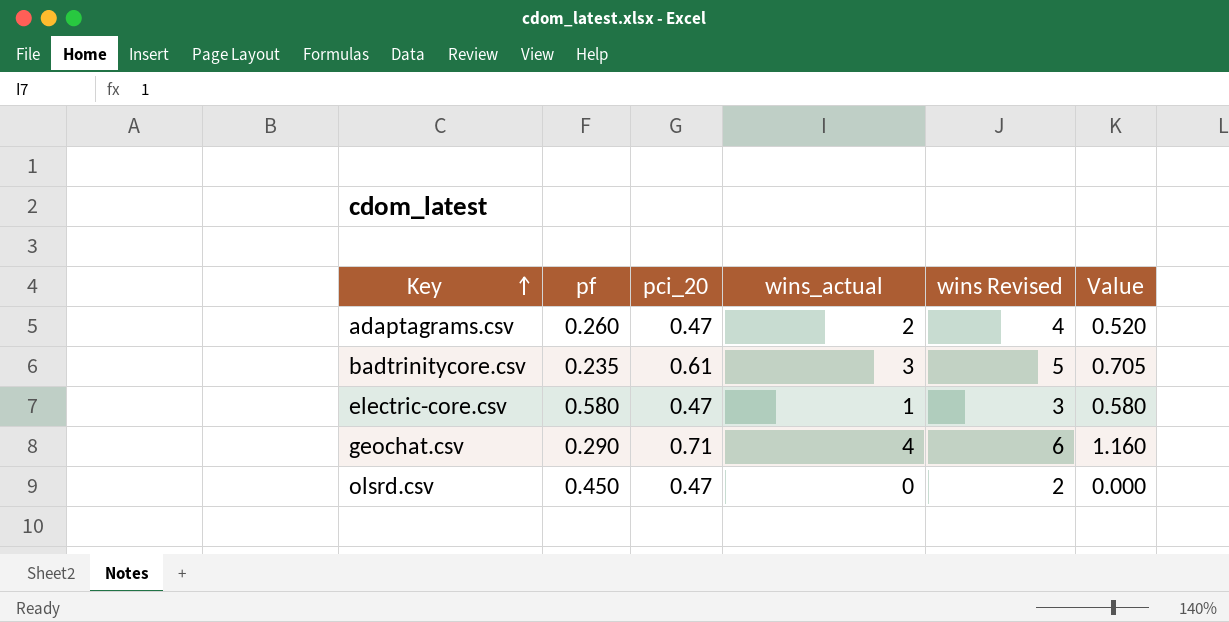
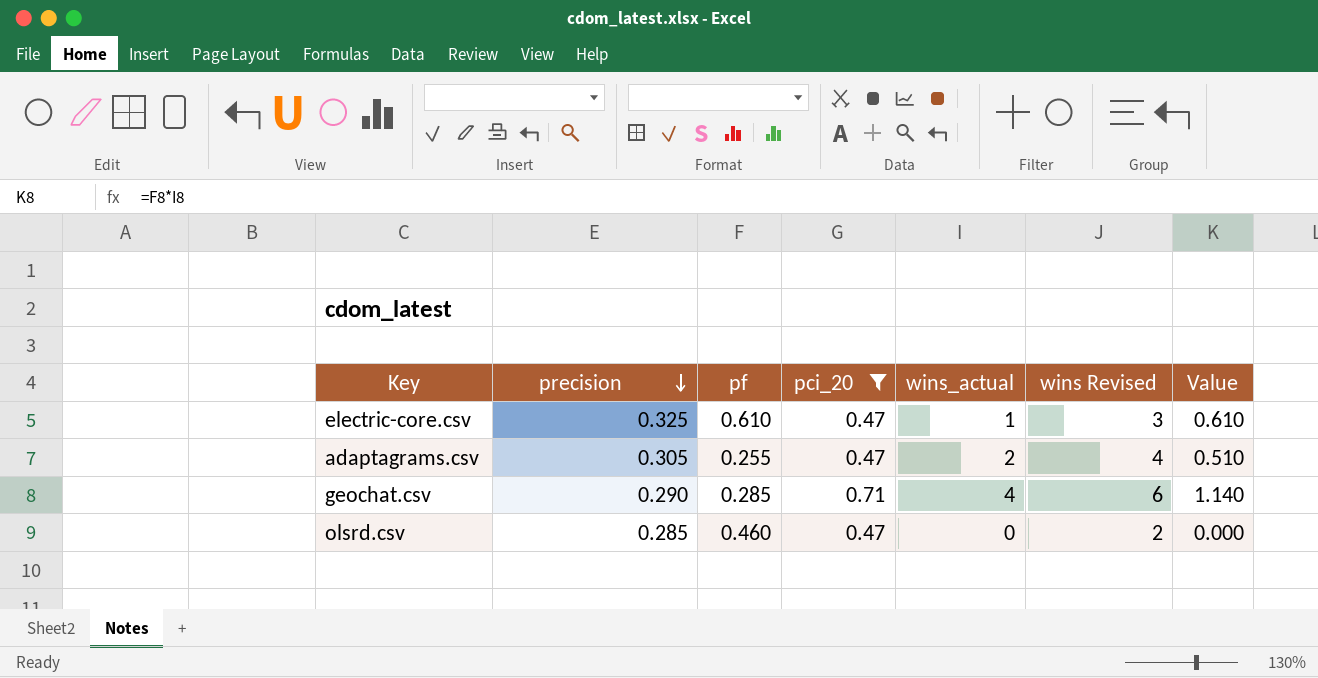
filter: none -> pci_20 != 0.61
row order: Key ascending -> precision descending
column precision | position: none -> 2
electric-core.csv | pf: 0.580 -> 0.610
electric-core.csv | Value: 0.580 -> 0.610
adaptagrams.csv | pf: 0.260 -> 0.255
adaptagrams.csv | Value: 0.520 -> 0.510
geochat.csv | pf: 0.290 -> 0.285
geochat.csv | Value: 1.160 -> 1.140
olsrd.csv | pf: 0.450 -> 0.460

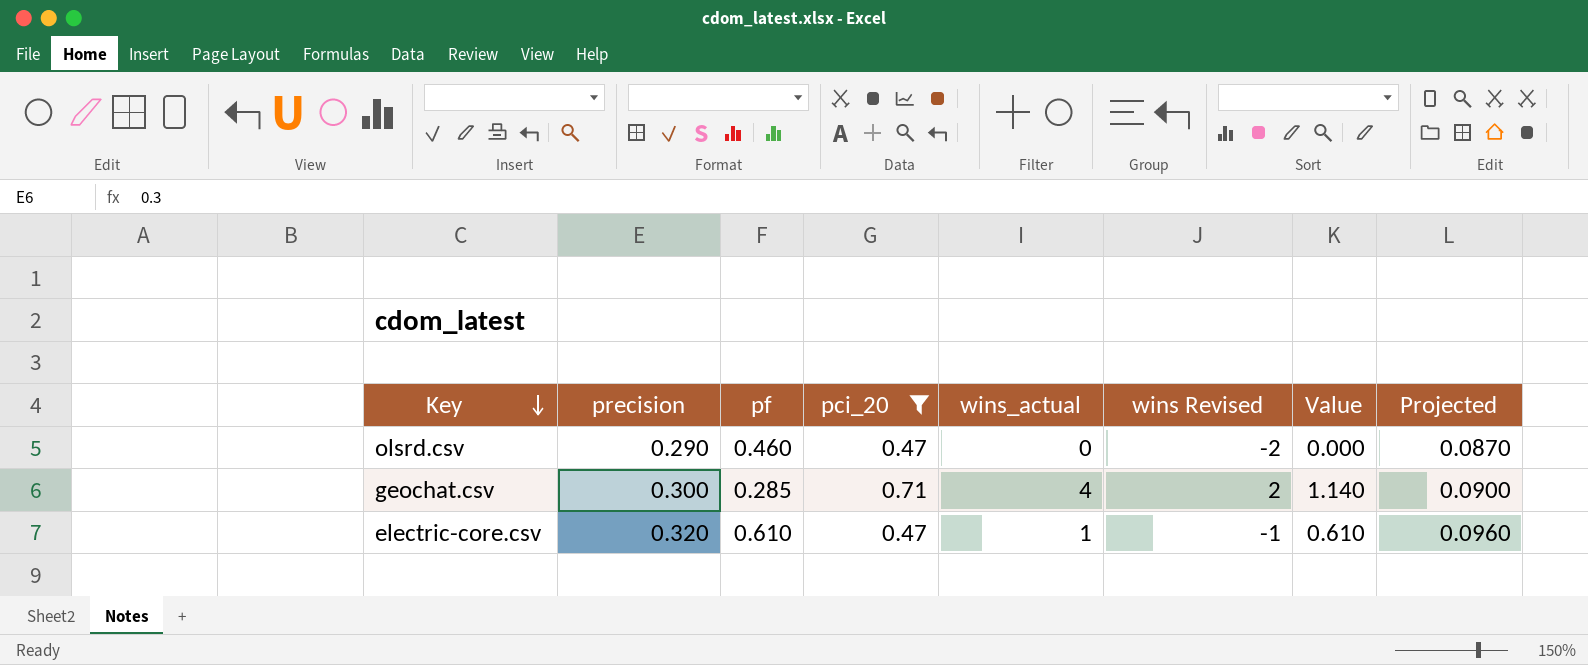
row order: precision descending -> Key descending
column wins Revised | formula: [wins_actual] + 2 -> [wins_actual] - 2
column Projected | formula: none -> [precision] * 0.3
row adaptagrams.csv: 0.305 | 0.255 | 0.47 | 2 | 4 | 0.510 -> none
olsrd.csv | precision: 0.285 -> 0.290
geochat.csv | precision: 0.290 -> 0.300
electric-core.csv | precision: 0.325 -> 0.320

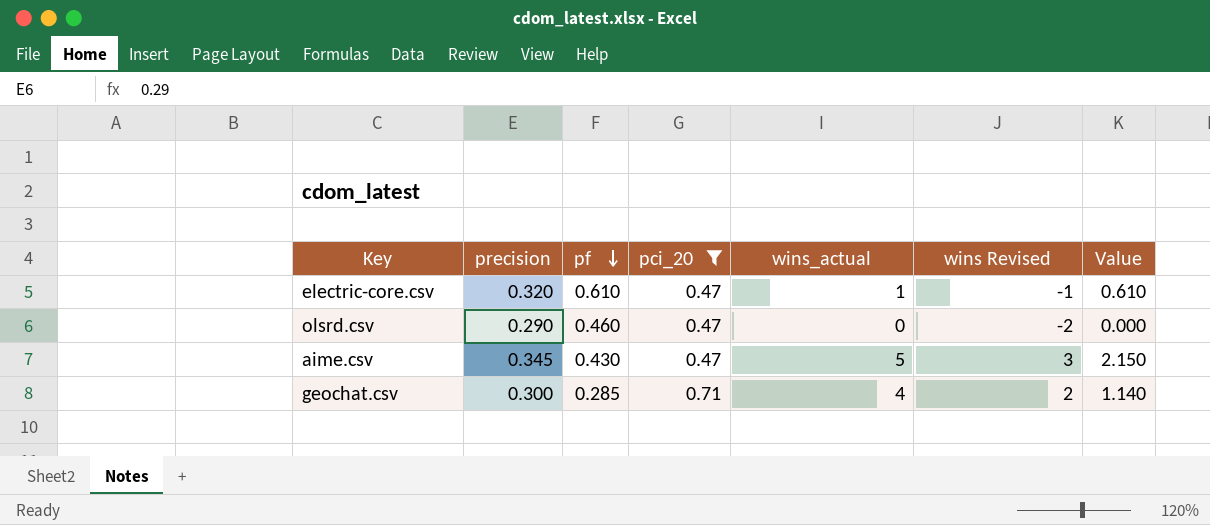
row order: Key descending -> pf descending
column Projected | formula: [precision] * 0.3 -> none
row aime.csv: none -> 0.345 | 0.430 | 0.47 | 5 | 3 | 2.150

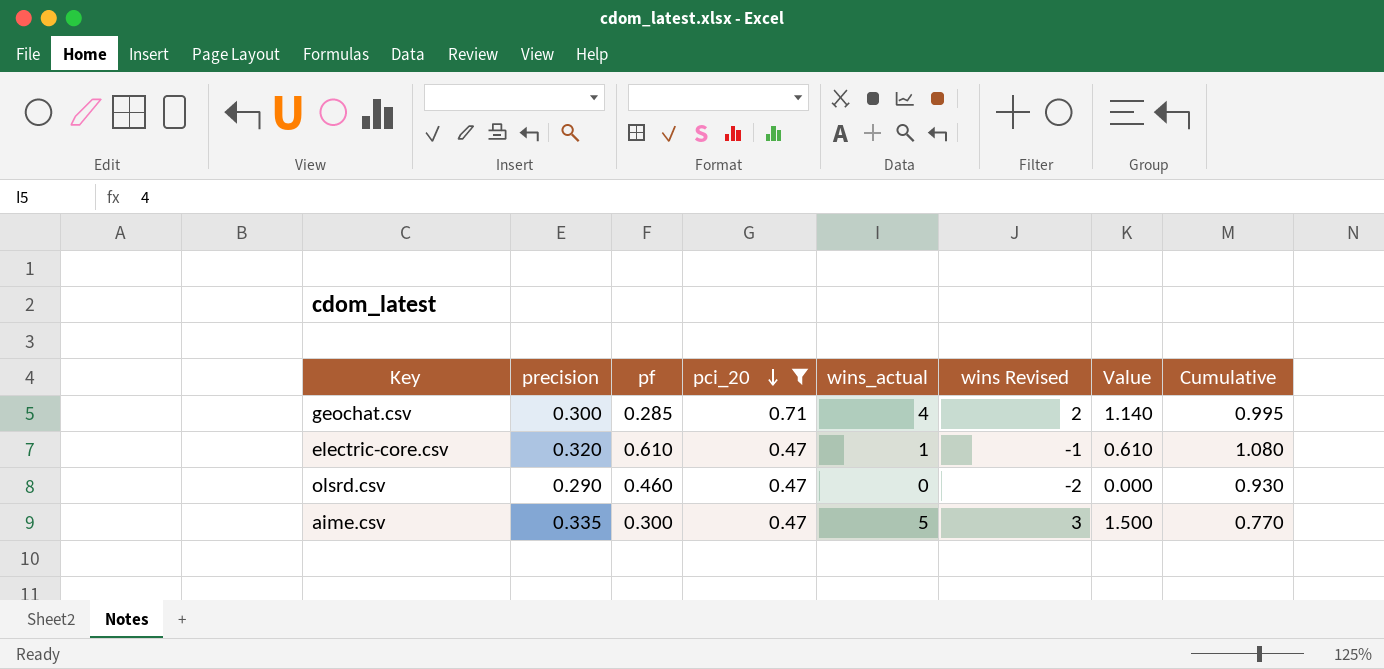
row order: pf descending -> pci_20 descending
column Cumulative | formula: none -> [pf] + [pci_20]
aime.csv | precision: 0.345 -> 0.335
aime.csv | pf: 0.430 -> 0.300
aime.csv | Value: 2.150 -> 1.500

